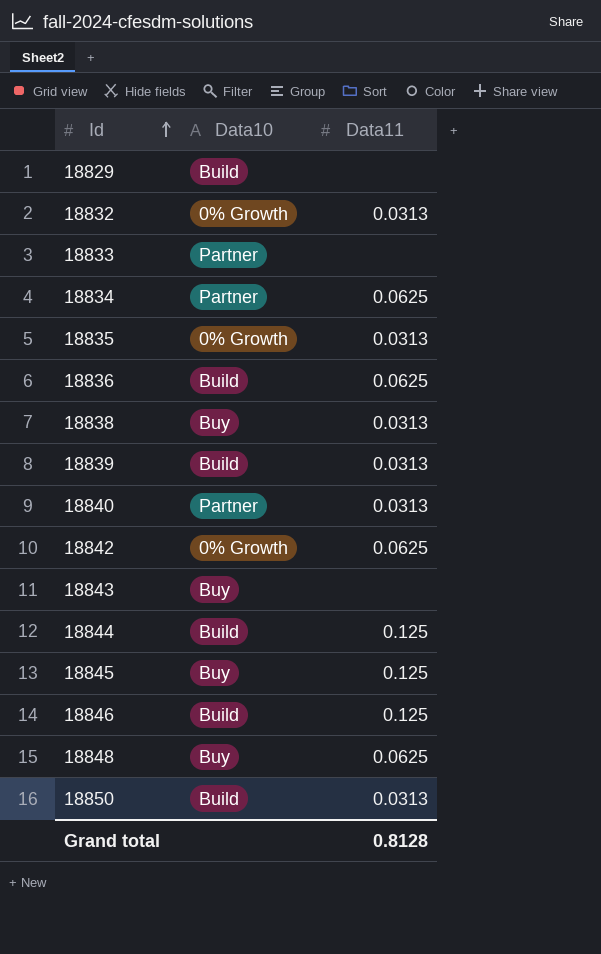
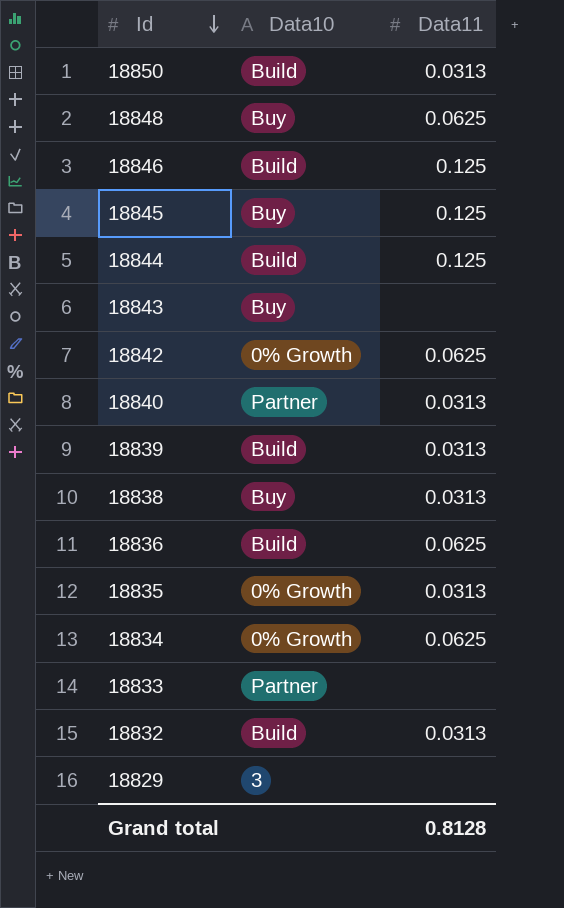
row order: Id ascending -> Id descending
18834 | Data10: Partner -> 0% Growth
18832 | Data10: 0% Growth -> Build
18829 | Data10: Build -> 3

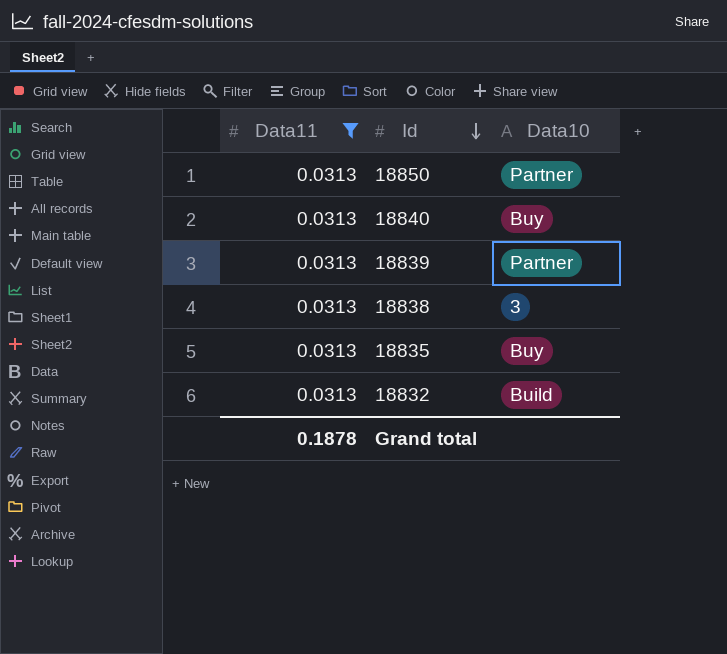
filter: none -> Data11 = 0.0313
column Data11 | position: 3 -> 1
18850 | Data10: Build -> Partner
18840 | Data10: Partner -> Buy
18839 | Data10: Build -> Partner
18838 | Data10: Buy -> 3
18835 | Data10: 0% Growth -> Buy
Grand total | Data11: 0.8128 -> 0.1878

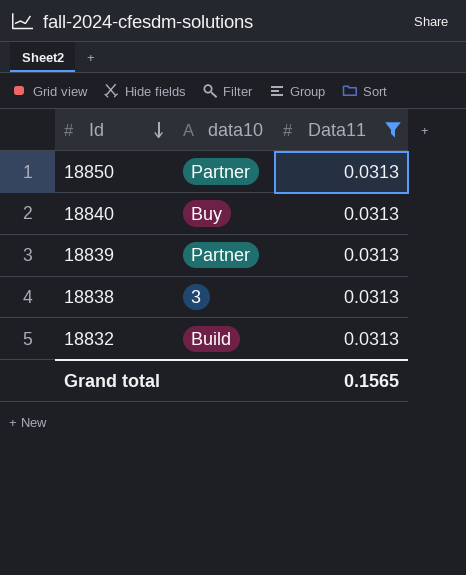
column name: Data10 -> data10
column Data11 | position: 1 -> 3
row 18835: 0.0313 | Buy -> none
Grand total | Data11: 0.1878 -> 0.1565

